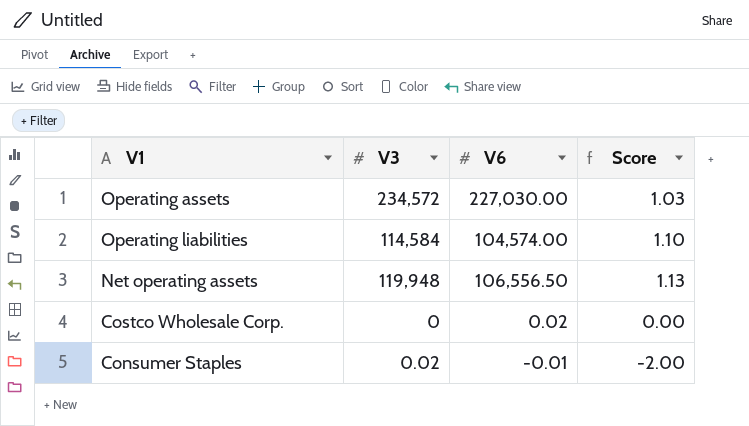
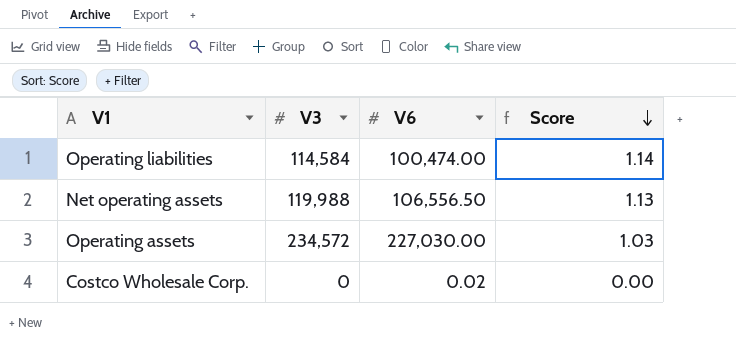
row order: none -> Score descending
row Consumer Staples: 0.02 | -0.01 | -2.00 -> none
Operating liabilities | V6: 104,574.00 -> 100,474.00
Operating liabilities | Score: 1.10 -> 1.14
Net operating assets | V3: 119,948 -> 119,988

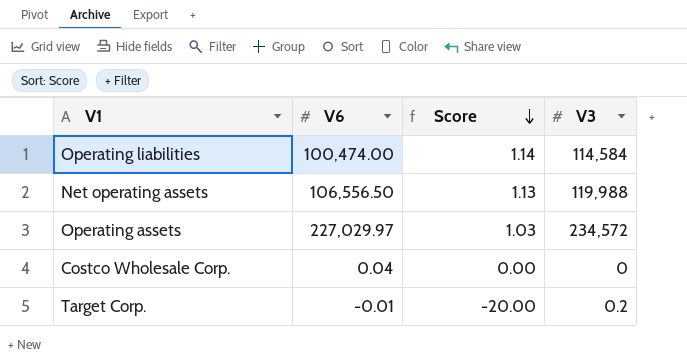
column V3 | position: 2 -> 4
Operating assets | V6: 227,030.00 -> 227,029.97
Costco Wholesale Corp. | V6: 0.02 -> 0.04
row Target Corp.: none -> -0.01 | -20.00 | 0.2

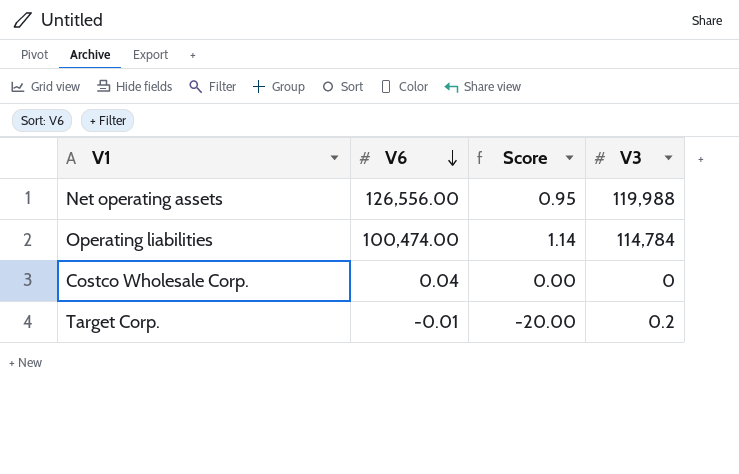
row order: Score descending -> V6 descending
row Operating assets: 227,029.97 | 1.03 | 234,572 -> none
Net operating assets | V6: 106,556.50 -> 126,556.00
Net operating assets | Score: 1.13 -> 0.95
Operating liabilities | V3: 114,584 -> 114,784

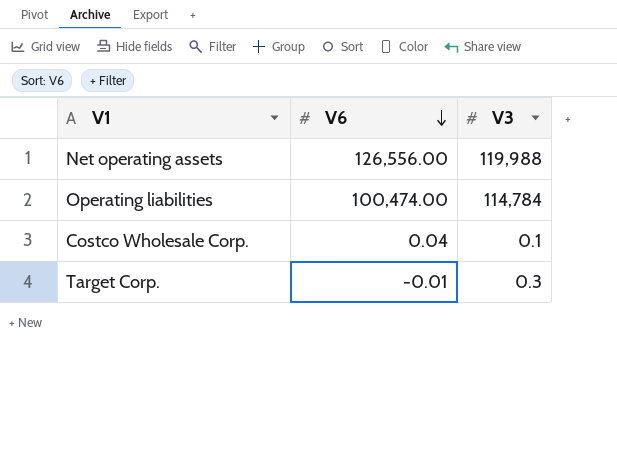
column Score | formula: [V3] / [V6] -> none
Costco Wholesale Corp. | V3: 0 -> 0.1
Target Corp. | V3: 0.2 -> 0.3

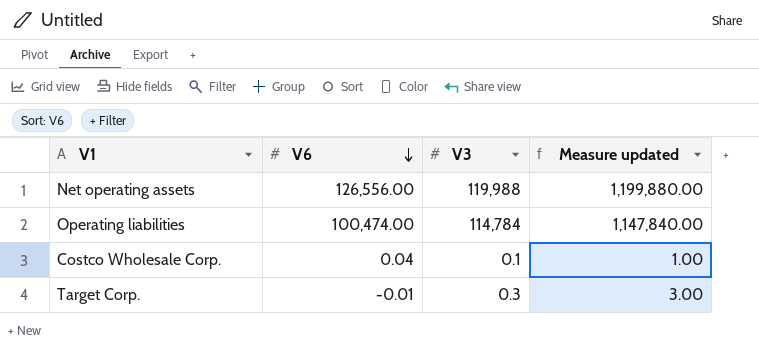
column Measure updated | formula: none -> [V3] * 10

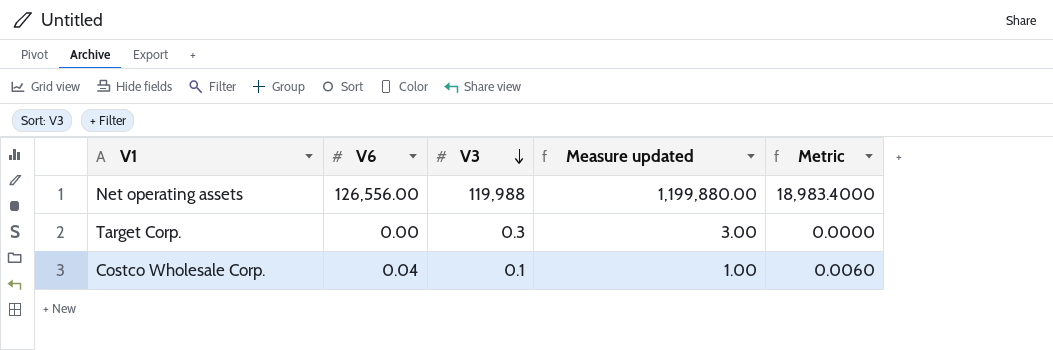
row order: V6 descending -> V3 descending
column Metric | formula: none -> [V6] * 0.15
row Operating liabilities: 100,474.00 | 114,784 | 1,147,840.00 -> none
Target Corp. | V6: -0.01 -> 0.00

